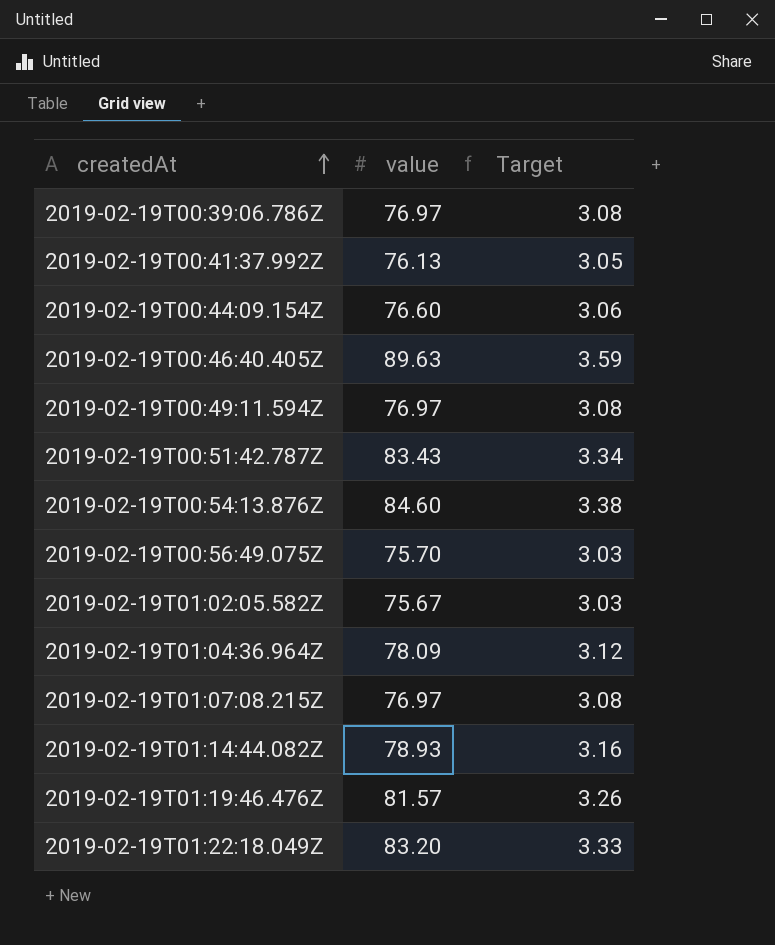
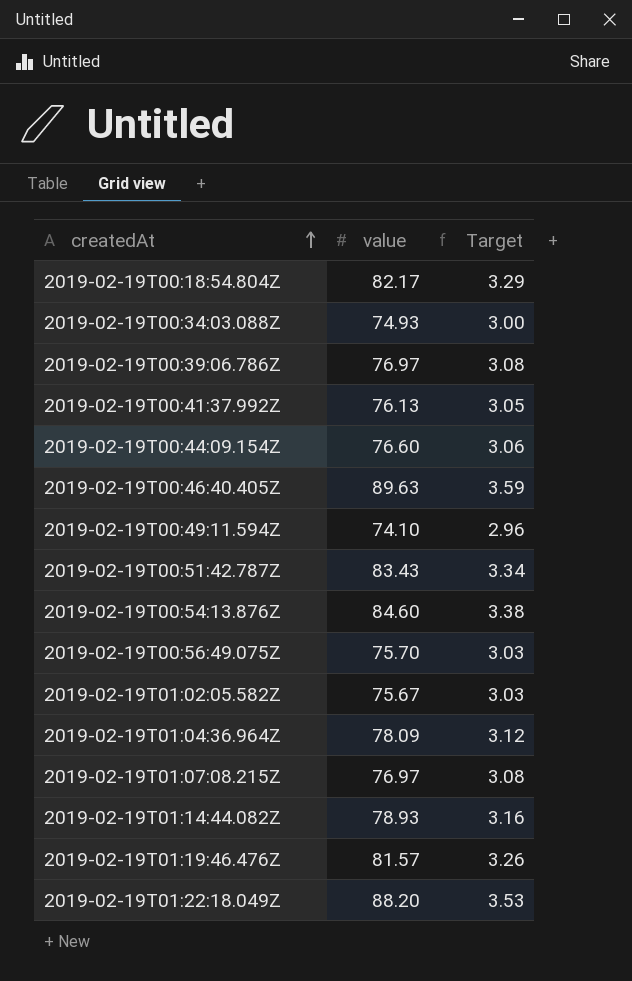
row 2019-02-19T00:18:54.804Z: none -> 82.17 | 3.29
row 2019-02-19T00:34:03.088Z: none -> 74.93 | 3.00
2019-02-19T00:49:11.594Z | value: 76.97 -> 74.10
2019-02-19T00:49:11.594Z | Target: 3.08 -> 2.96
2019-02-19T01:22:18.049Z | value: 83.20 -> 88.20
2019-02-19T01:22:18.049Z | Target: 3.33 -> 3.53

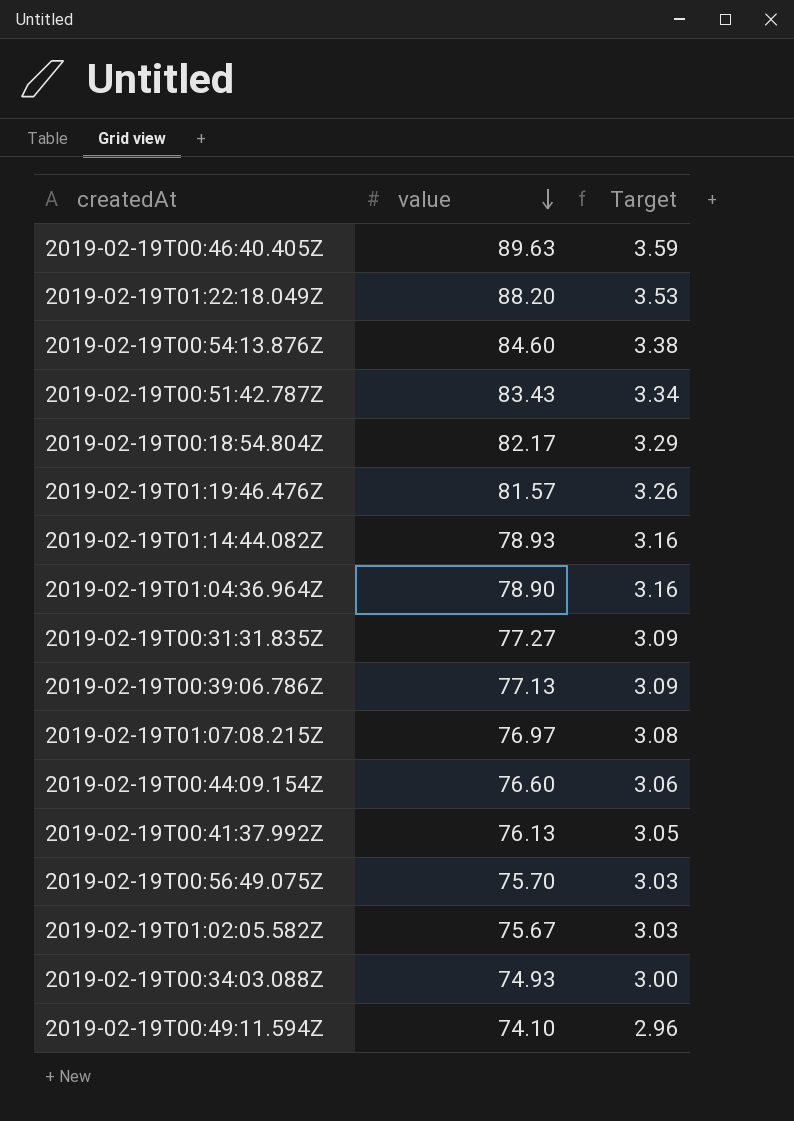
row order: createdAt ascending -> value descending
2019-02-19T01:04:36.964Z | value: 78.09 -> 78.90
2019-02-19T01:04:36.964Z | Target: 3.12 -> 3.16
row 2019-02-19T00:31:31.835Z: none -> 77.27 | 3.09
2019-02-19T00:39:06.786Z | value: 76.97 -> 77.13
2019-02-19T00:39:06.786Z | Target: 3.08 -> 3.09

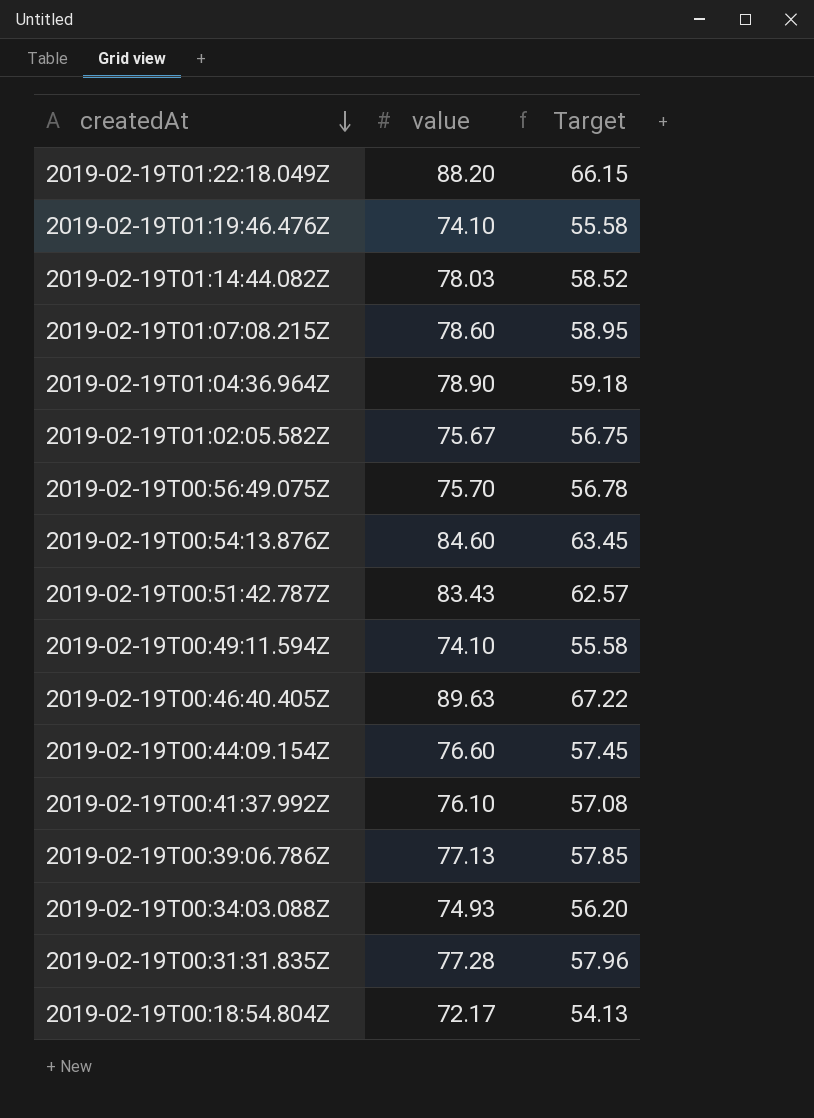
row order: value descending -> createdAt descending
column Target | formula: [value] * 0.04 -> [value] * 0.75
2019-02-19T01:19:46.476Z | value: 81.57 -> 74.10
2019-02-19T01:14:44.082Z | value: 78.93 -> 78.03
2019-02-19T01:07:08.215Z | value: 76.97 -> 78.60
2019-02-19T00:41:37.992Z | value: 76.13 -> 76.10
2019-02-19T00:31:31.835Z | value: 77.27 -> 77.28
2019-02-19T00:18:54.804Z | value: 82.17 -> 72.17

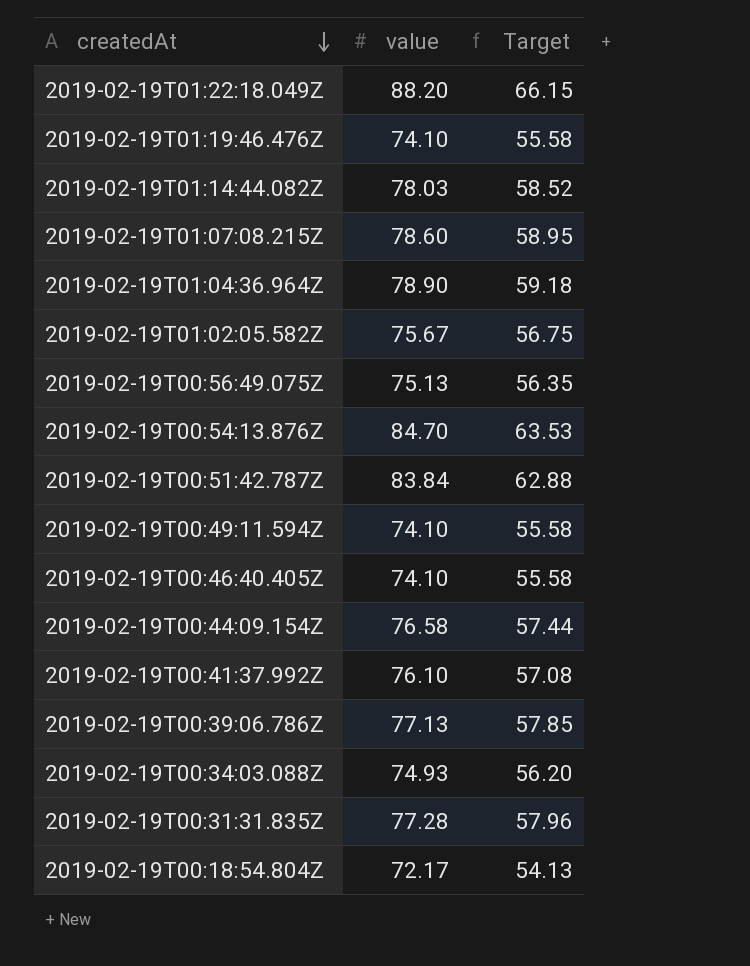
2019-02-19T00:56:49.075Z | value: 75.70 -> 75.13
2019-02-19T00:56:49.075Z | Target: 56.78 -> 56.35
2019-02-19T00:54:13.876Z | value: 84.60 -> 84.70
2019-02-19T00:54:13.876Z | Target: 63.45 -> 63.53
2019-02-19T00:51:42.787Z | value: 83.43 -> 83.84
2019-02-19T00:51:42.787Z | Target: 62.57 -> 62.88
2019-02-19T00:46:40.405Z | value: 89.63 -> 74.10
2019-02-19T00:46:40.405Z | Target: 67.22 -> 55.58
2019-02-19T00:44:09.154Z | value: 76.60 -> 76.58
2019-02-19T00:44:09.154Z | Target: 57.45 -> 57.44

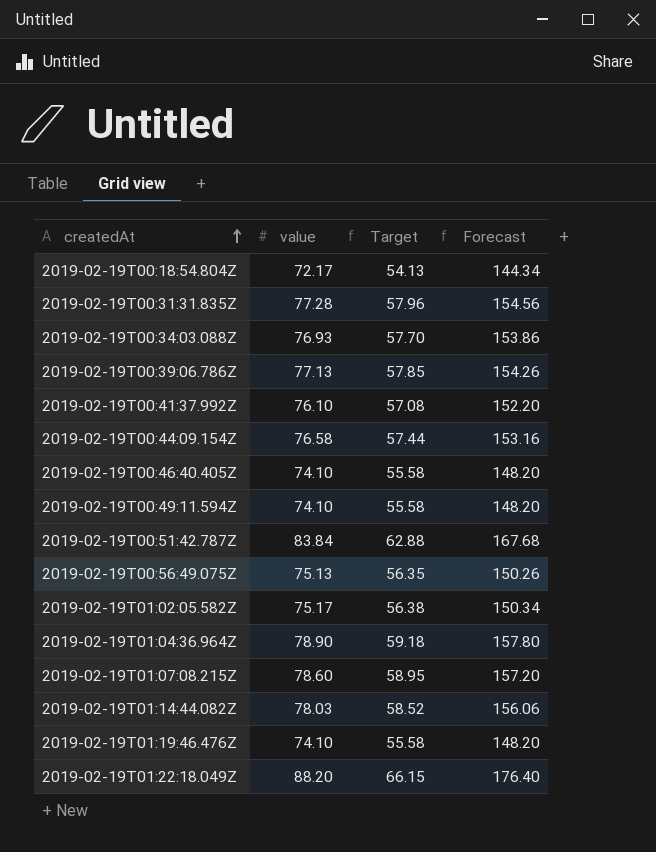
row order: createdAt descending -> createdAt ascending
column Forecast | formula: none -> [value] * 2
row 2019-02-19T00:54:13.876Z: 84.70 | 63.53 -> none
2019-02-19T00:34:03.088Z | value: 74.93 -> 76.93
2019-02-19T00:34:03.088Z | Target: 56.20 -> 57.70
2019-02-19T01:02:05.582Z | value: 75.67 -> 75.17
2019-02-19T01:02:05.582Z | Target: 56.75 -> 56.38

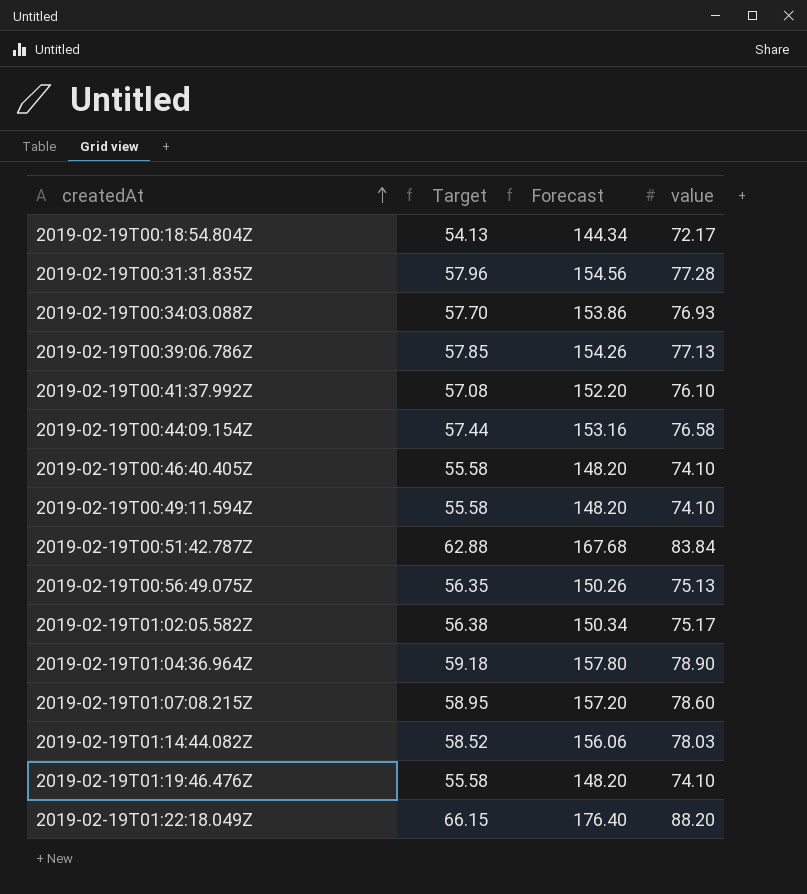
column value | position: 2 -> 4

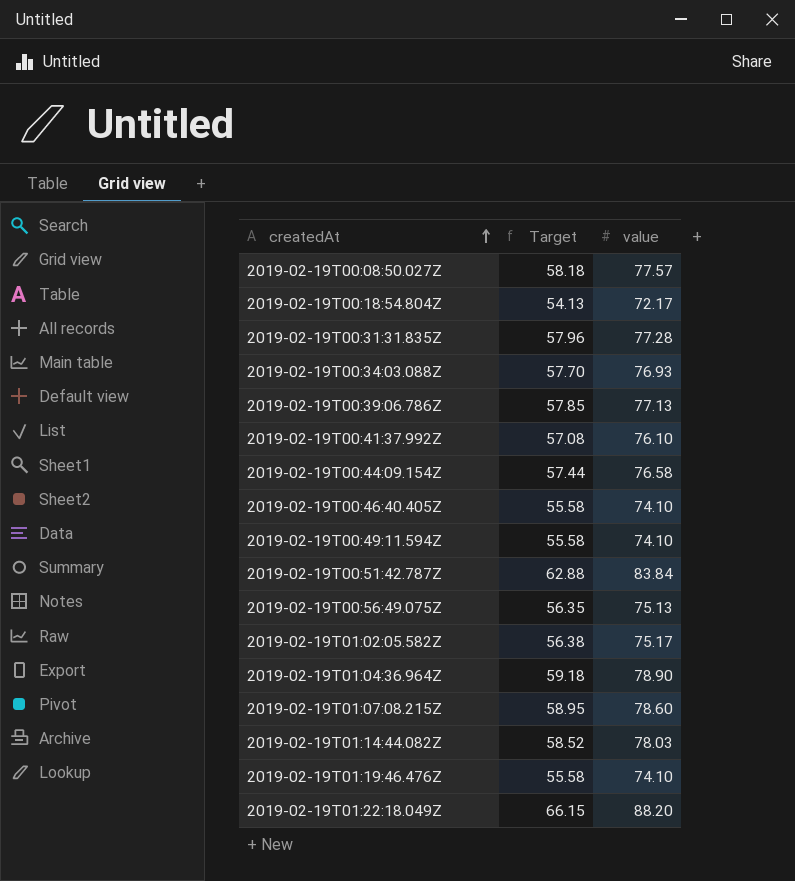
column Forecast | formula: [value] * 2 -> none
row 2019-02-19T00:08:50.027Z: none -> 58.18 | 77.57

